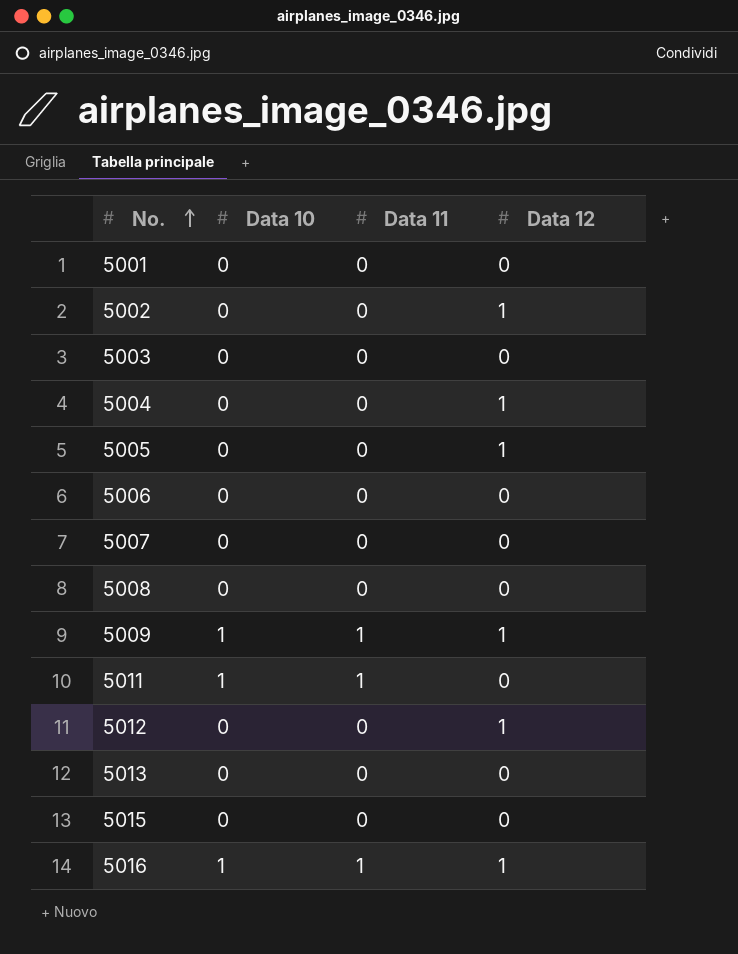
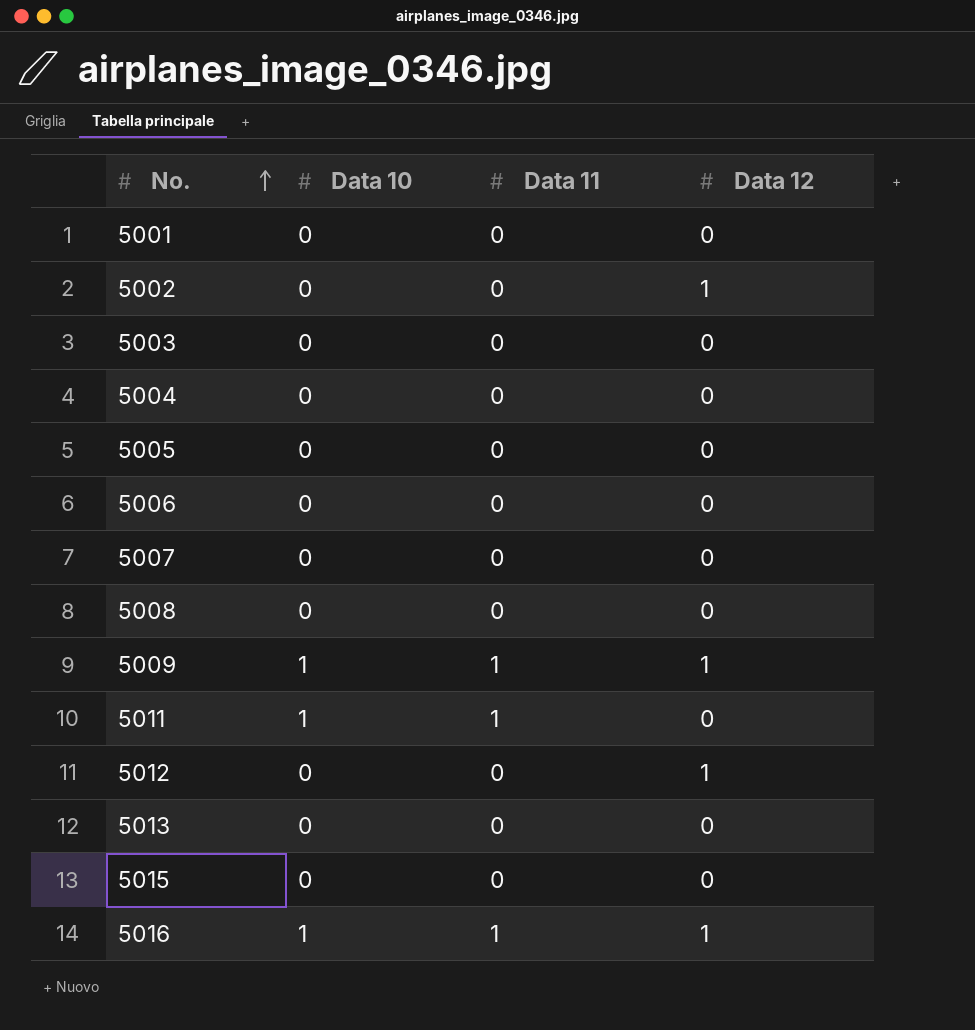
5004 | Data 12: 1 -> 0
5005 | Data 12: 1 -> 0

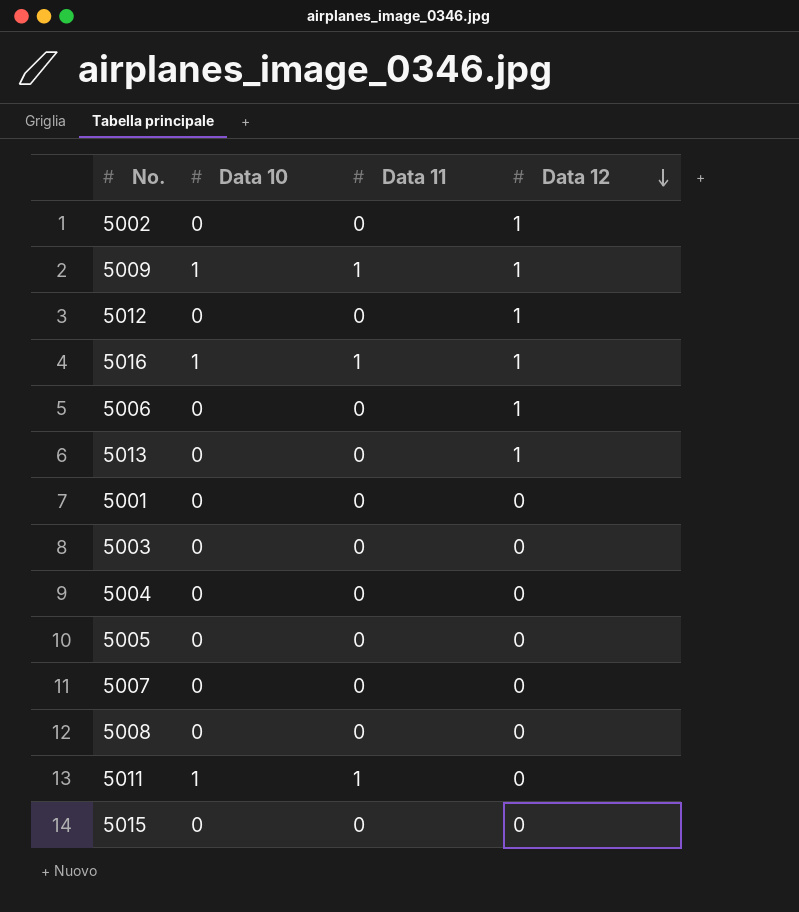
row order: No. ascending -> Data 12 descending
5006 | Data 12: 0 -> 1
5013 | Data 12: 0 -> 1

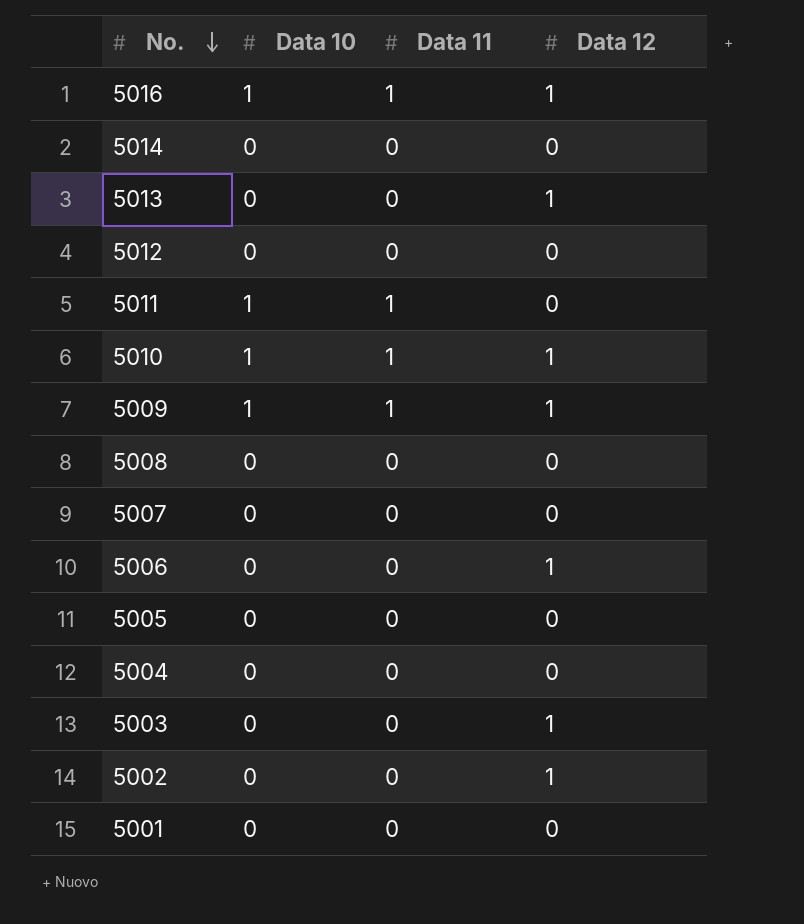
row order: Data 12 descending -> No. descending
row 5015: 0 | 0 | 0 -> none
row 5014: none -> 0 | 0 | 0
5012 | Data 12: 1 -> 0
row 5010: none -> 1 | 1 | 1
5003 | Data 12: 0 -> 1

